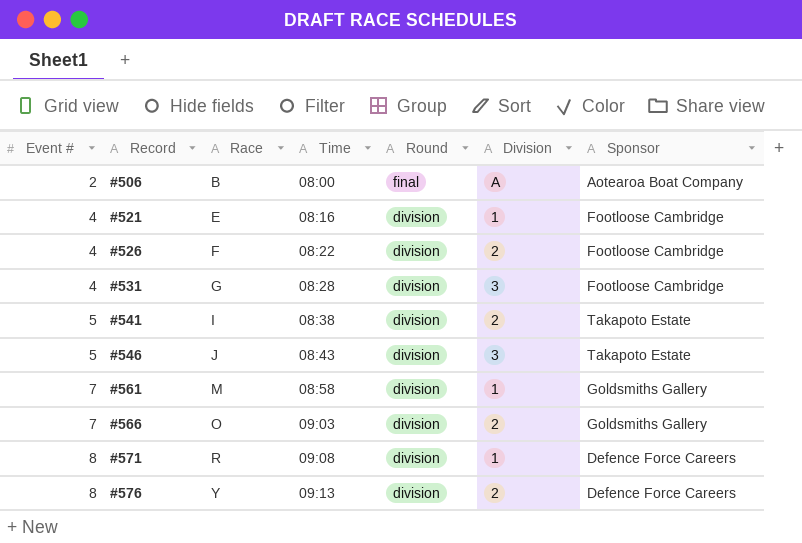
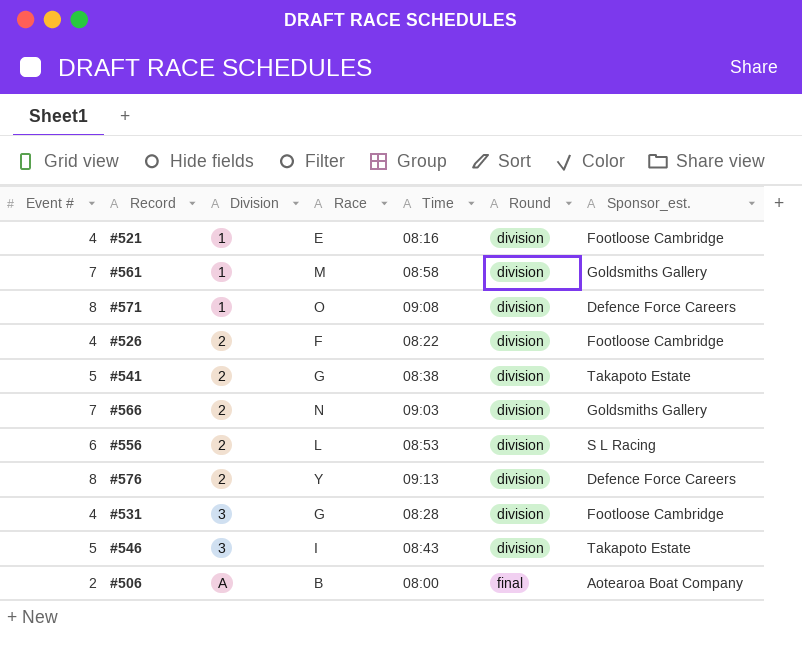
row order: Event # ascending -> Division ascending
column Division | position: 6 -> 3
column name: Sponsor -> Sponsor_est.
#571 | Race: R -> O
#541 | Race: I -> G
#566 | Race: O -> N
row #556: none -> 6 | 2 | L | 08:53 | division | S L Racing
#546 | Race: J -> I

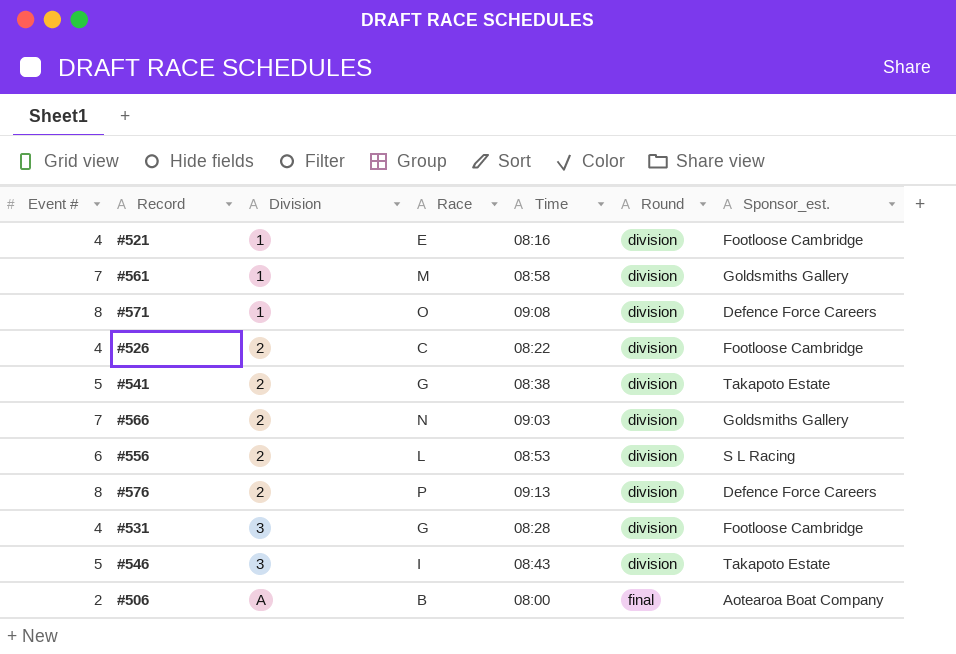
#526 | Race: F -> C
#576 | Race: Y -> P

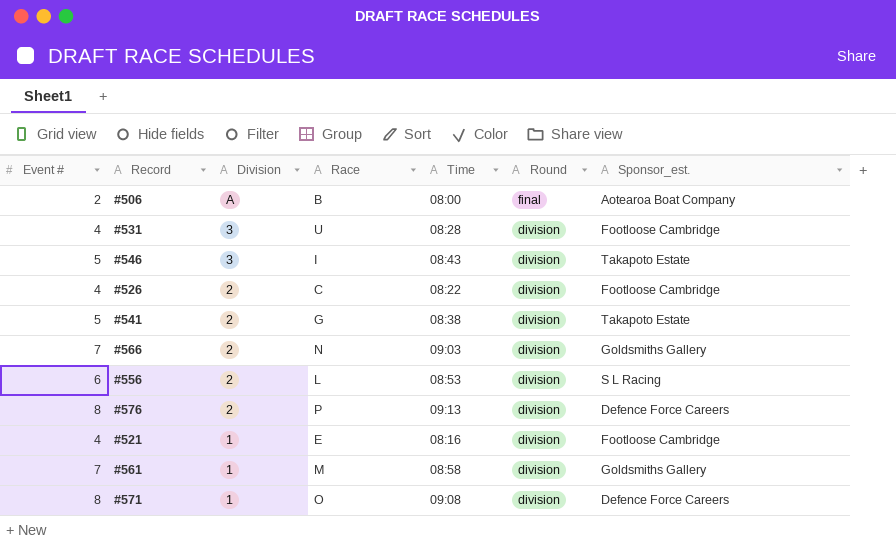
row order: Division ascending -> Division descending
#531 | Race: G -> U

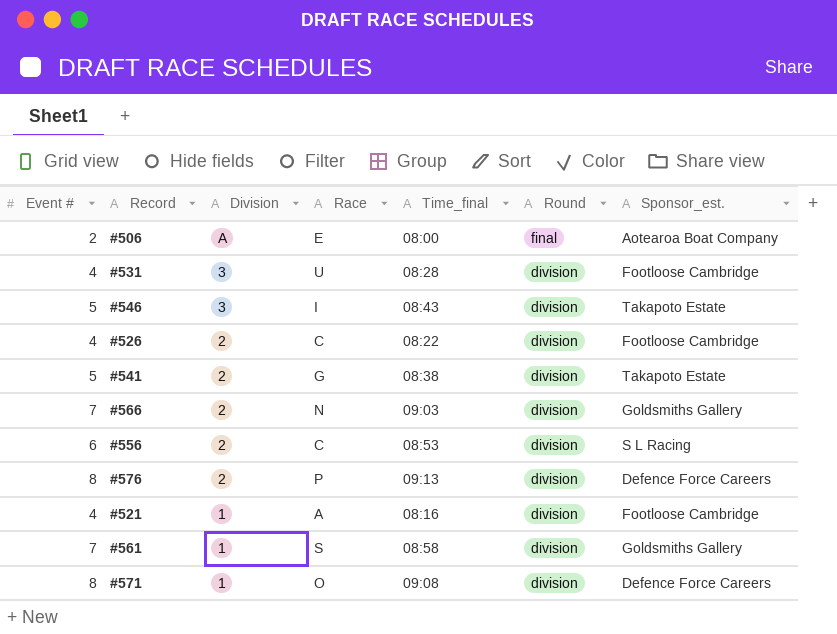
column name: Time -> Time_final
#506 | Race: B -> E
#556 | Race: L -> C
#521 | Race: E -> A
#561 | Race: M -> S

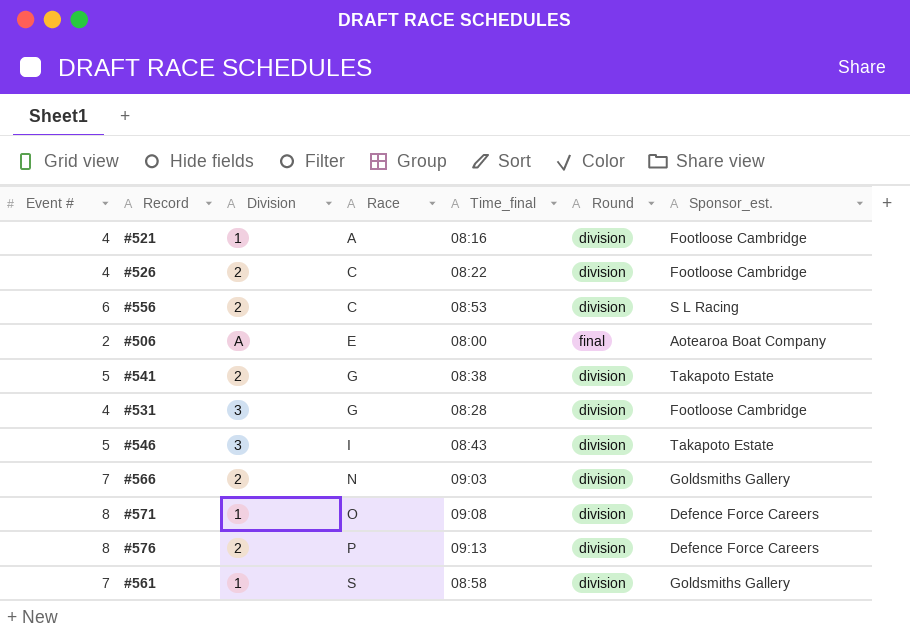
row order: Division descending -> Race ascending
#531 | Race: U -> G

